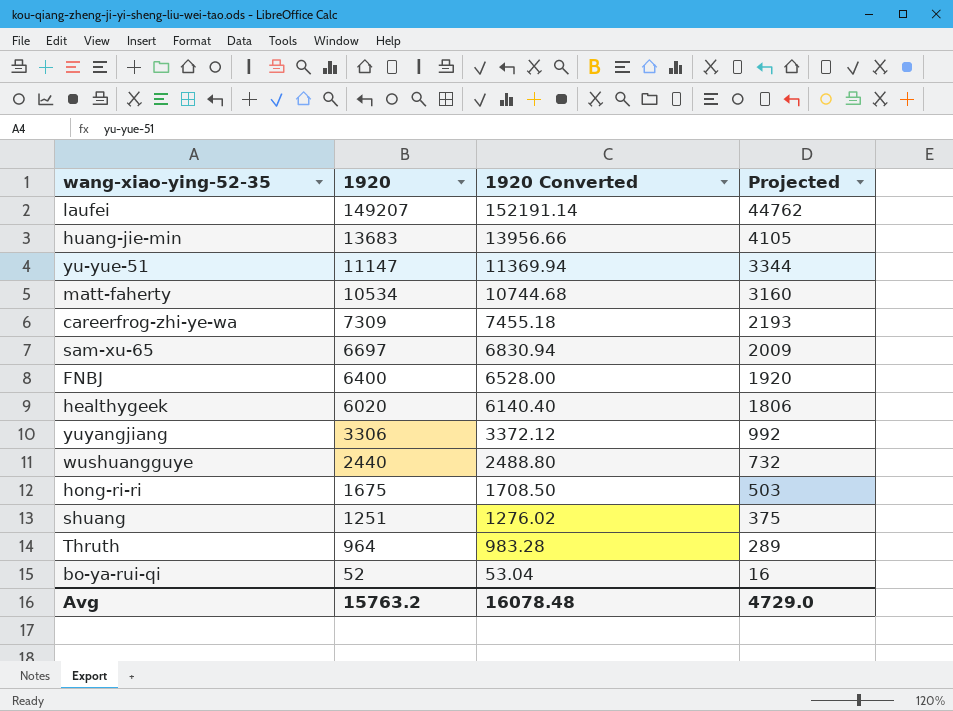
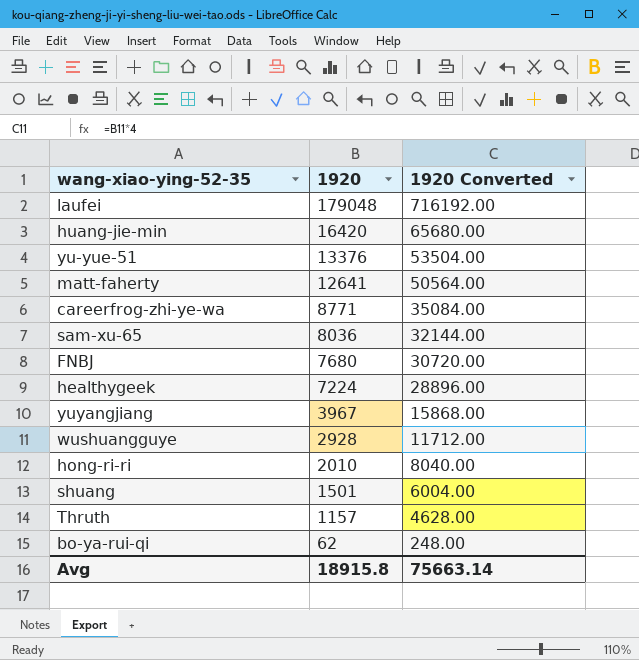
column Projected | formula: [1920] * 0.3 -> none
column 1920 Converted | formula: [1920] * 1.02 -> [1920] * 4
laufei | 1920: 149207 -> 179048
huang-jie-min | 1920: 13683 -> 16420
yu-yue-51 | 1920: 11147 -> 13376
matt-faherty | 1920: 10534 -> 12641
careerfrog-zhi-ye-wa | 1920: 7309 -> 8771
sam-xu-65 | 1920: 6697 -> 8036
FNBJ | 1920: 6400 -> 7680
healthygeek | 1920: 6020 -> 7224
yuyangjiang | 1920: 3306 -> 3967
wushuangguye | 1920: 2440 -> 2928
hong-ri-ri | 1920: 1675 -> 2010
shuang | 1920: 1251 -> 1501
Thruth | 1920: 964 -> 1157
bo-ya-rui-qi | 1920: 52 -> 62
Avg | 1920: 15763.2 -> 18915.8
Avg | 1920 Converted: 16078.48 -> 75663.14

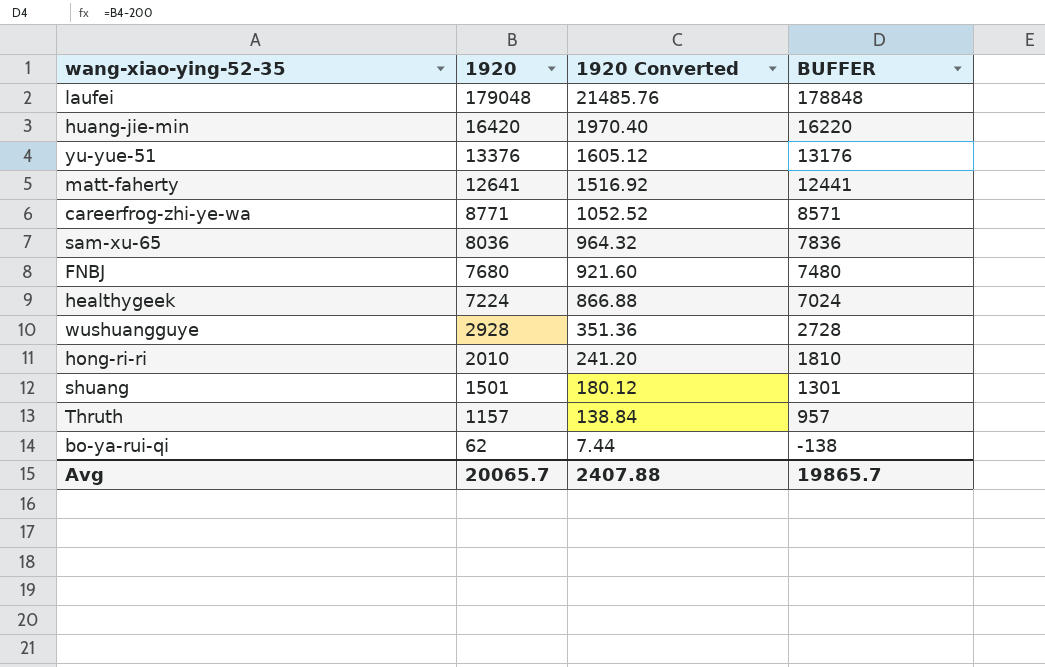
column 1920 Converted | formula: [1920] * 4 -> [1920] * 0.12
column BUFFER | formula: none -> [1920] - 200
row yuyangjiang: 3967 | 15868.00 -> none
Avg | 1920: 18915.8 -> 20065.7
Avg | 1920 Converted: 75663.14 -> 2407.88

